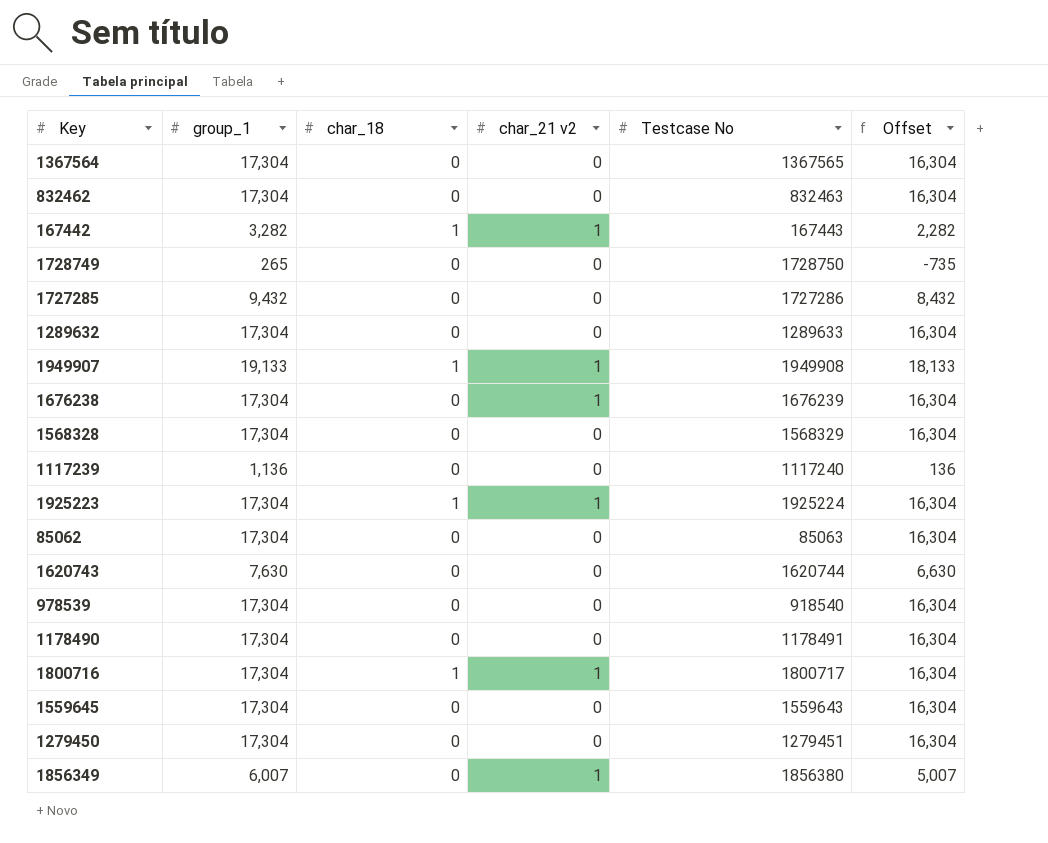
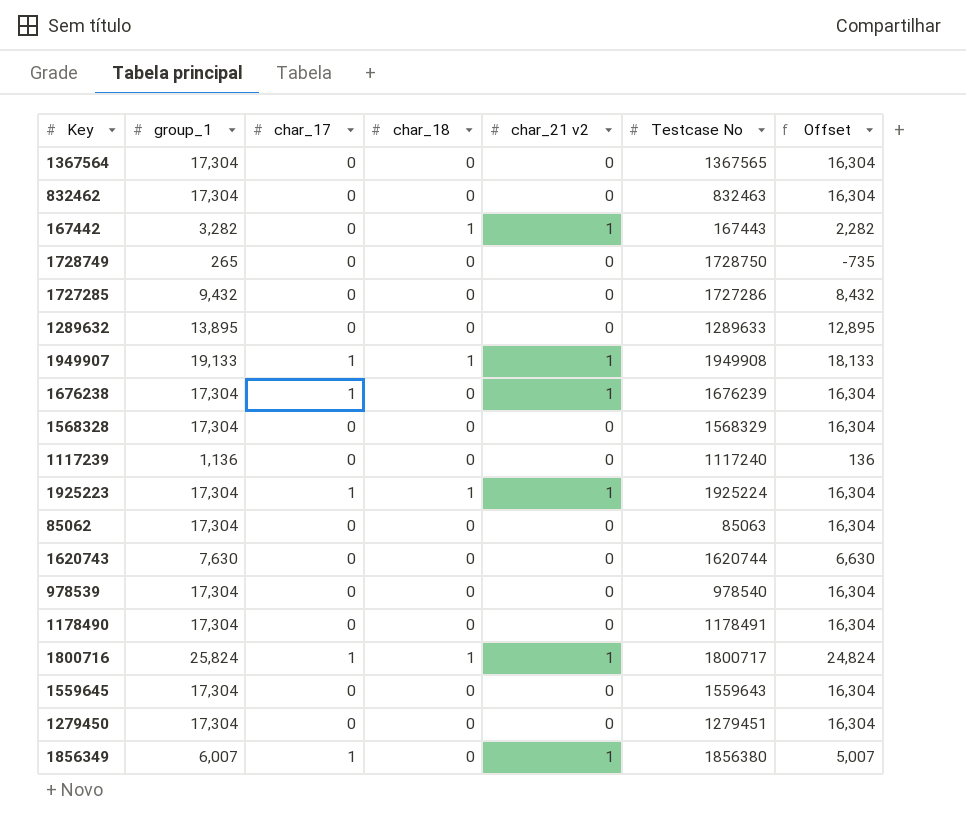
column char_17 | position: none -> 3
1289632 | group_1: 17,304 -> 13,895
1289632 | Offset: 16,304 -> 12,895
978539 | Testcase No: 918540 -> 978540
1800716 | group_1: 17,304 -> 25,824
1800716 | Offset: 16,304 -> 24,824

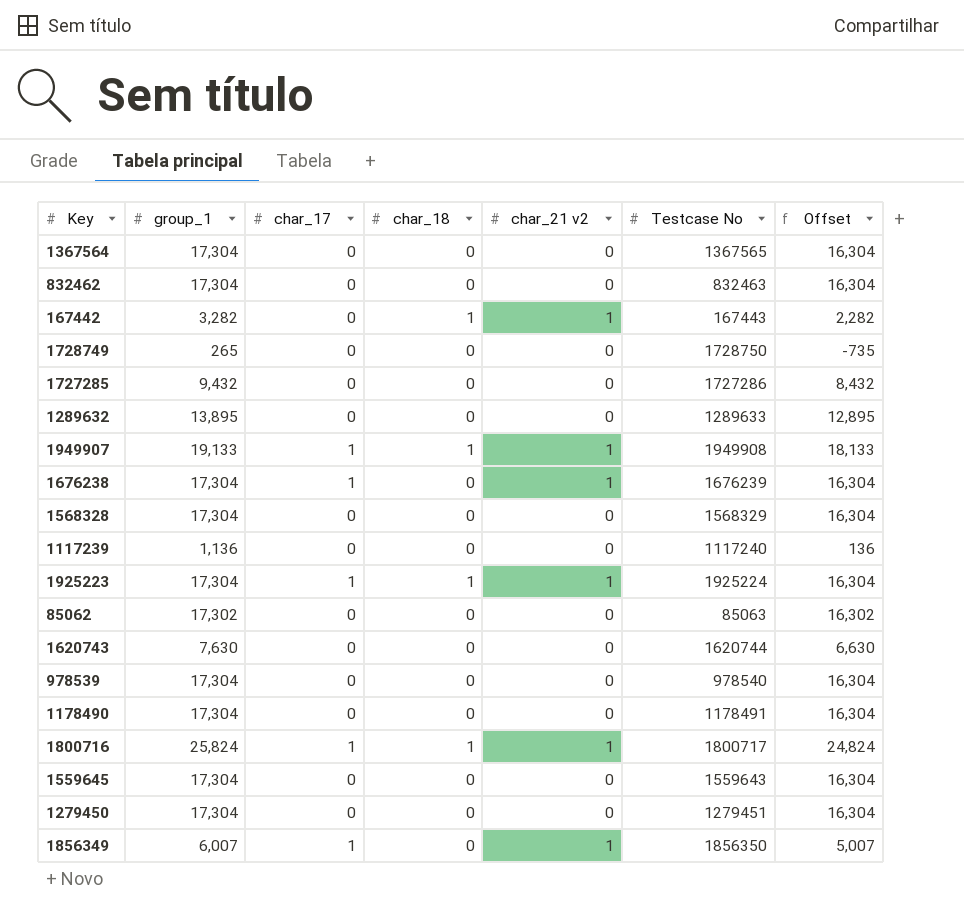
85062 | group_1: 17,304 -> 17,302
85062 | Offset: 16,304 -> 16,302
1856349 | Testcase No: 1856380 -> 1856350

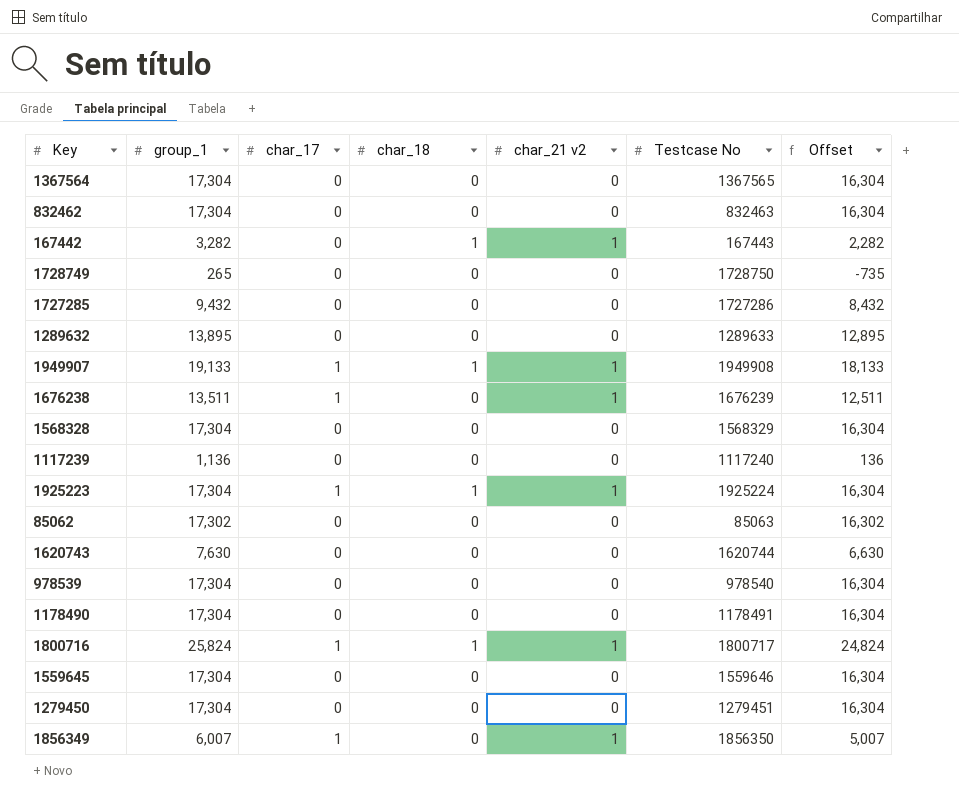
1676238 | group_1: 17,304 -> 13,511
1676238 | Offset: 16,304 -> 12,511
1559645 | Testcase No: 1559643 -> 1559646

